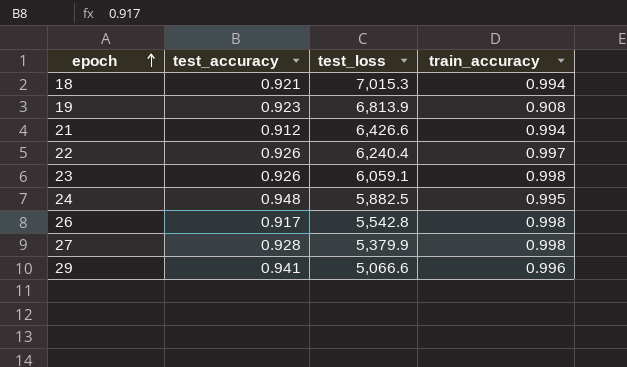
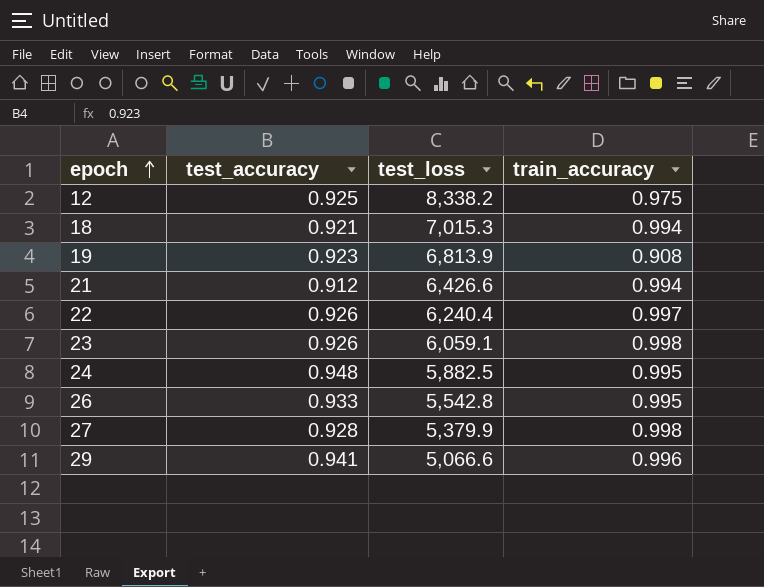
row 12: none -> 0.925 | 8,338.2 | 0.975
26 | test_accuracy: 0.917 -> 0.933
26 | train_accuracy: 0.998 -> 0.995

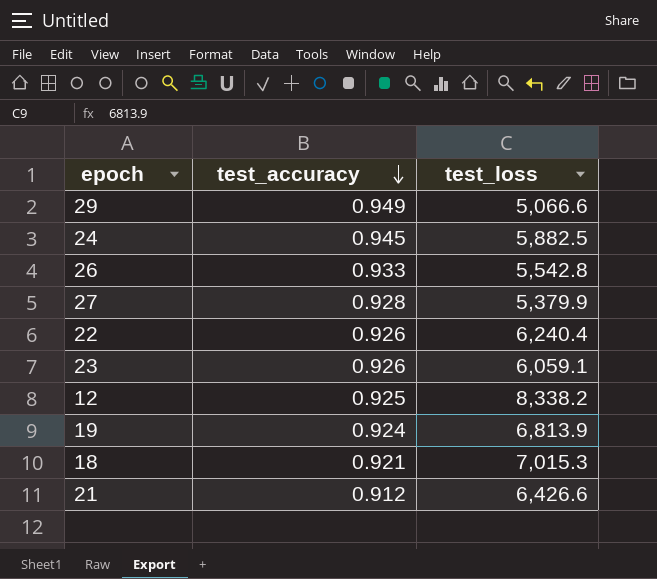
row order: epoch ascending -> test_accuracy descending
column train_accuracy | position: 4 -> none
29 | test_accuracy: 0.941 -> 0.949
24 | test_accuracy: 0.948 -> 0.945
19 | test_accuracy: 0.923 -> 0.924

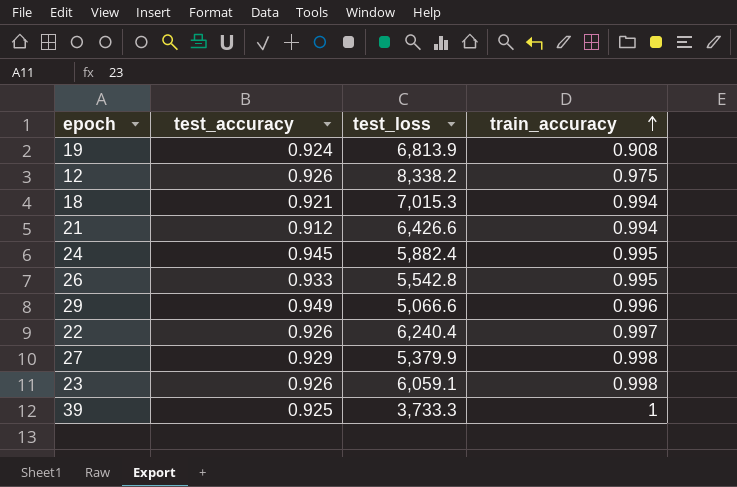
row order: test_accuracy descending -> train_accuracy ascending
column train_accuracy | position: none -> 4
12 | test_accuracy: 0.925 -> 0.926
24 | test_loss: 5,882.5 -> 5,882.4
27 | test_accuracy: 0.928 -> 0.929
row 39: none -> 0.925 | 3,733.3 | 1

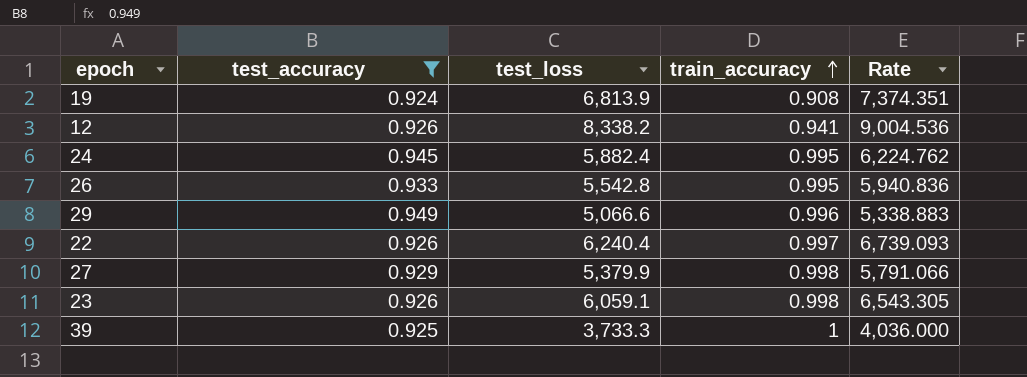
filter: none -> test_accuracy >= 0.924
column Rate | formula: none -> [test_loss] / [test_accuracy]
12 | train_accuracy: 0.975 -> 0.941

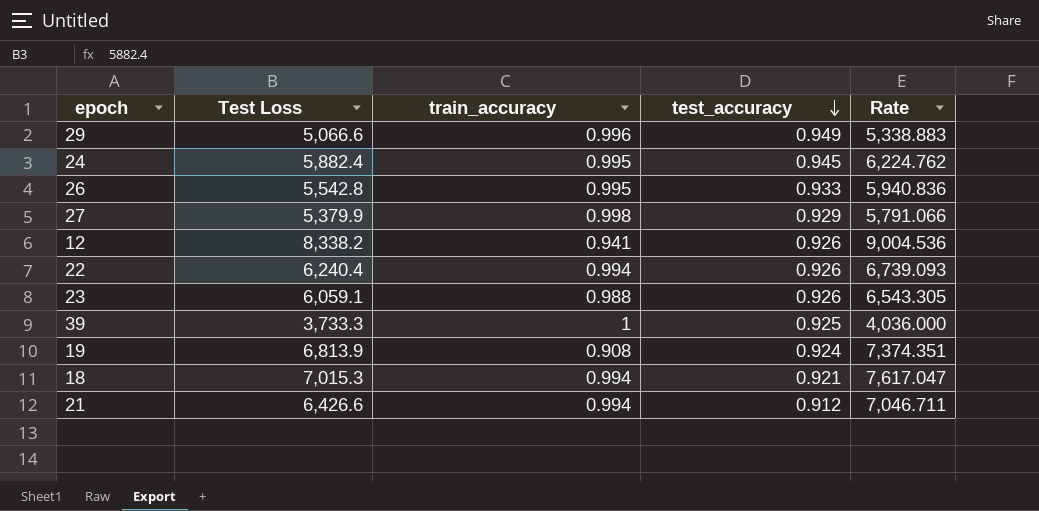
filter: test_accuracy >= 0.924 -> none
row order: train_accuracy ascending -> test_accuracy descending
column name: test_loss -> Test Loss
column test_accuracy | position: 2 -> 4
22 | train_accuracy: 0.997 -> 0.994
23 | train_accuracy: 0.998 -> 0.988

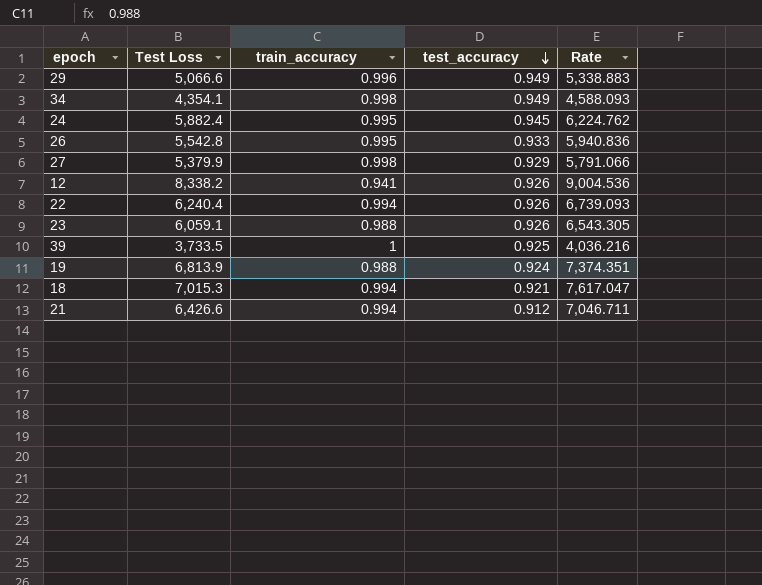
row 34: none -> 4,354.1 | 0.998 | 0.949 | 4,588.093
39 | Test Loss: 3,733.3 -> 3,733.5
39 | Rate: 4,036.000 -> 4,036.216
19 | train_accuracy: 0.908 -> 0.988

